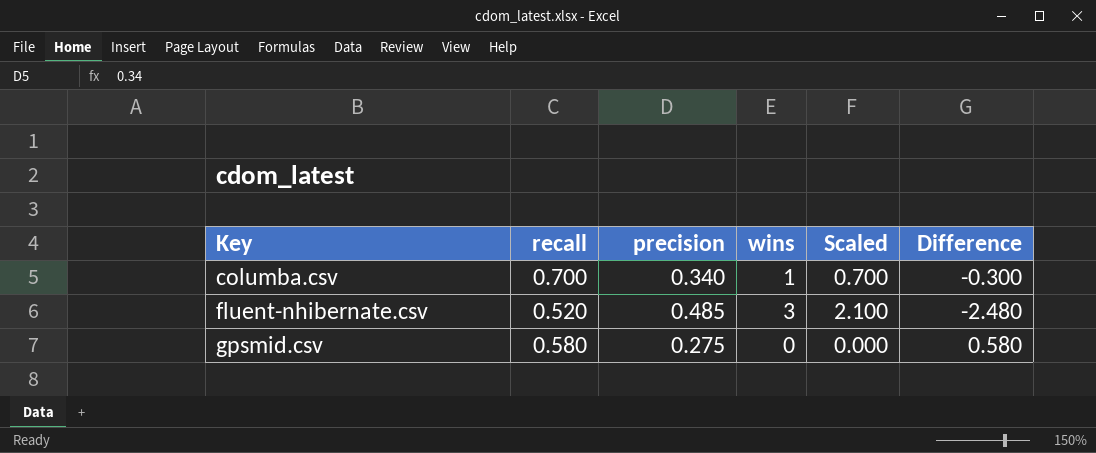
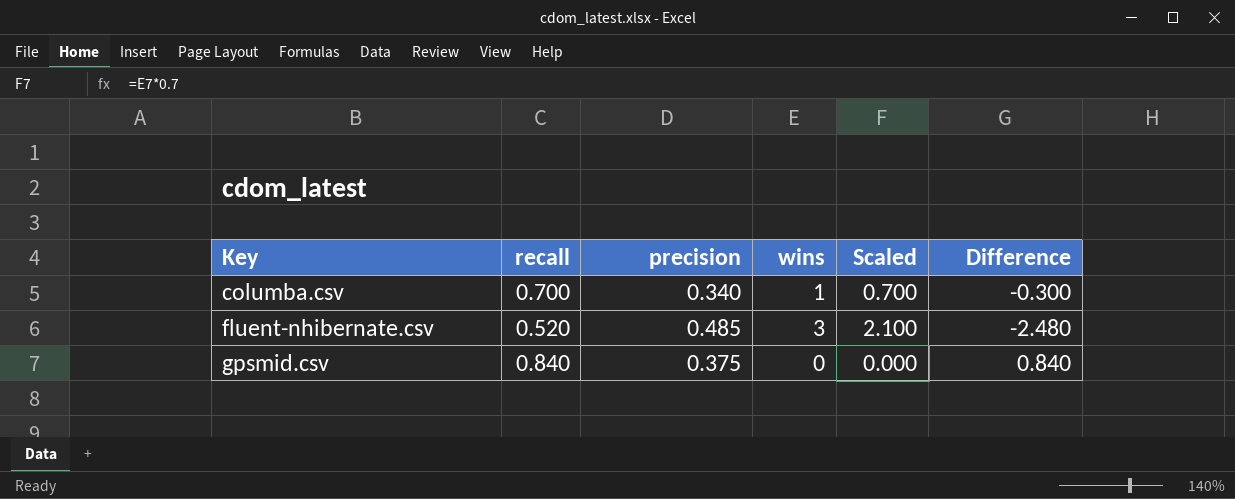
gpsmid.csv | recall: 0.580 -> 0.840
gpsmid.csv | precision: 0.275 -> 0.375
gpsmid.csv | Difference: 0.580 -> 0.840

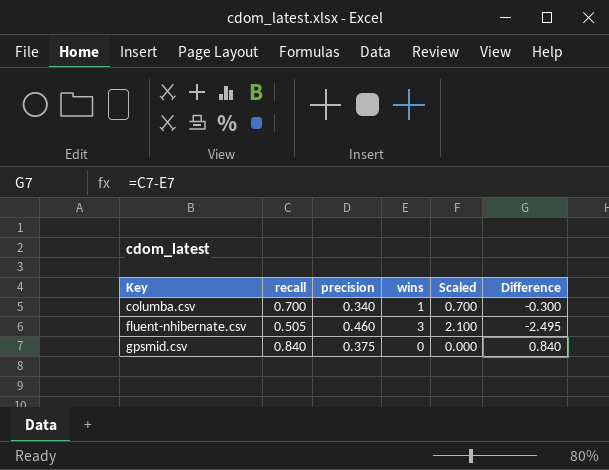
fluent-nhibernate.csv | recall: 0.520 -> 0.505
fluent-nhibernate.csv | precision: 0.485 -> 0.460
fluent-nhibernate.csv | Difference: -2.480 -> -2.495

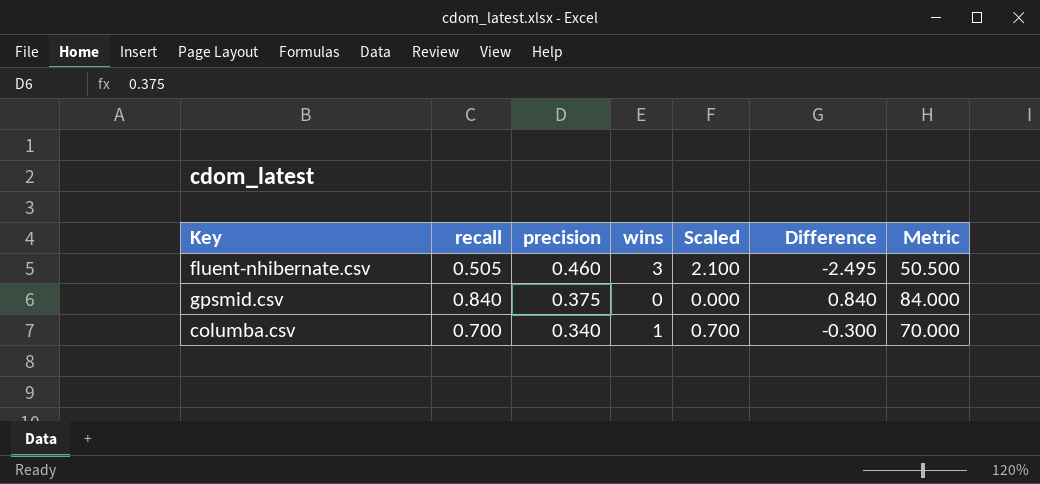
row order: Key ascending -> precision descending
column Metric | formula: none -> [recall] * 100

